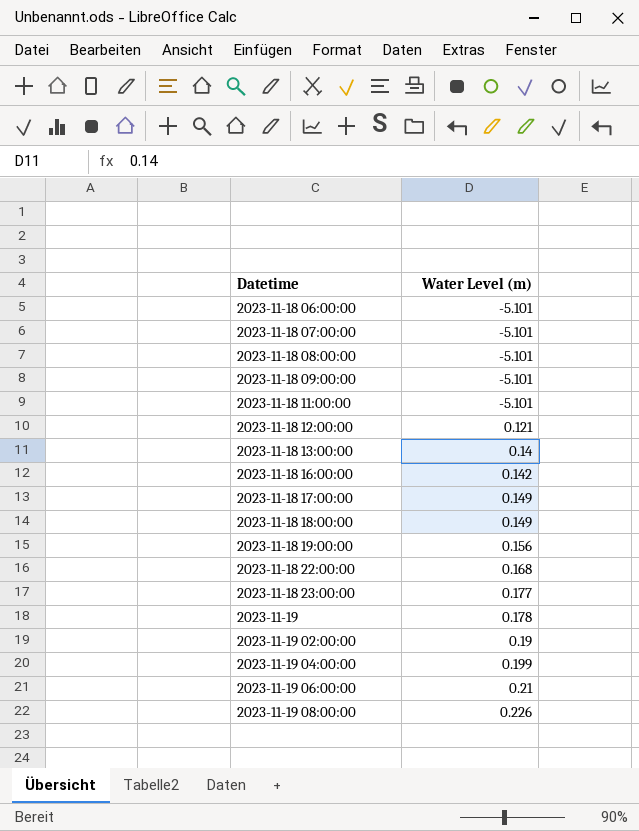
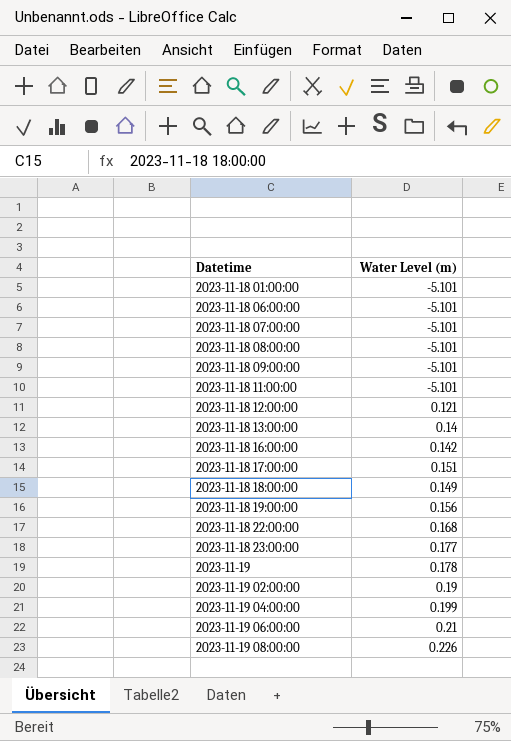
row 2023-11-18 01:00:00: none -> -5.101
2023-11-18 17:00:00 | Water Level (m): 0.149 -> 0.151

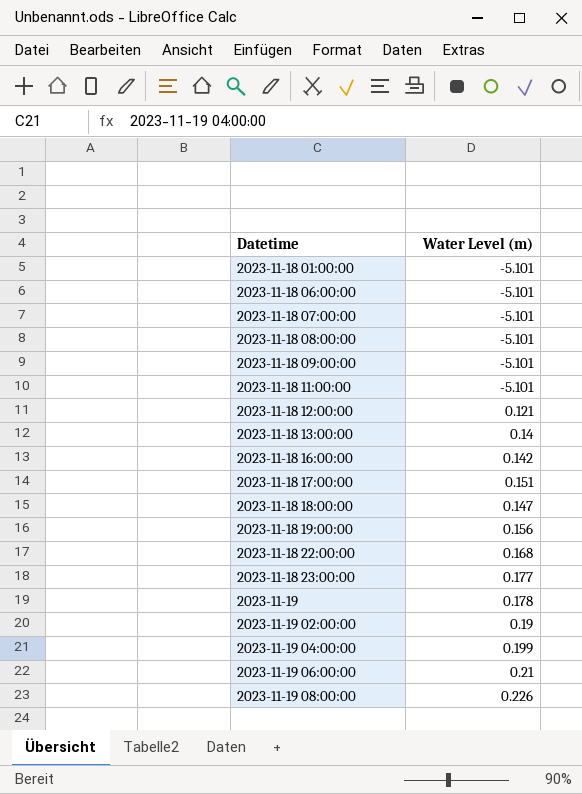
2023-11-18 18:00:00 | Water Level (m): 0.149 -> 0.147

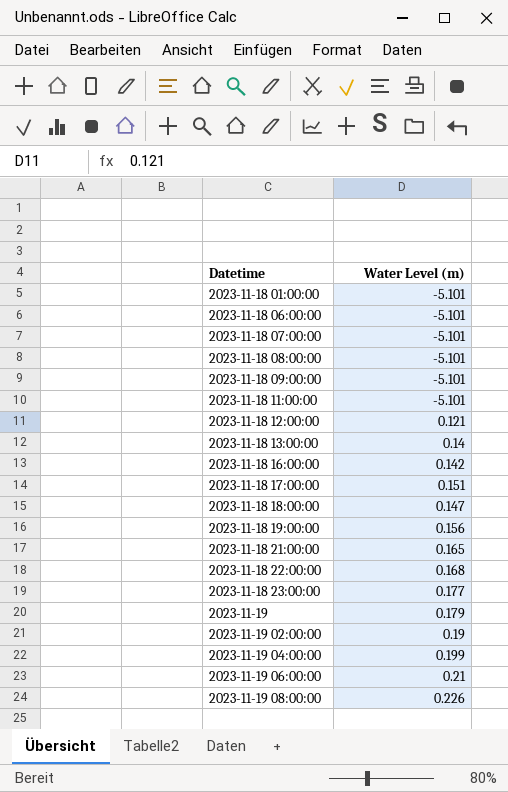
row 2023-11-18 21:00:00: none -> 0.165
2023-11-19 | Water Level (m): 0.178 -> 0.179

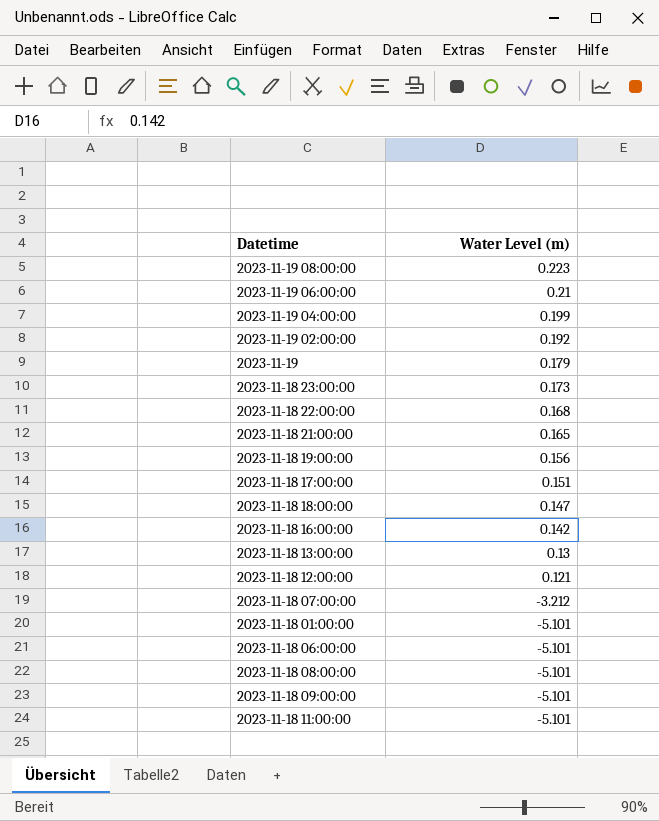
row order: Datetime ascending -> Water Level (m) descending
2023-11-19 08:00:00 | Water Level (m): 0.226 -> 0.223
2023-11-19 02:00:00 | Water Level (m): 0.19 -> 0.192
2023-11-18 23:00:00 | Water Level (m): 0.177 -> 0.173
2023-11-18 13:00:00 | Water Level (m): 0.14 -> 0.13
2023-11-18 07:00:00 | Water Level (m): -5.101 -> -3.212

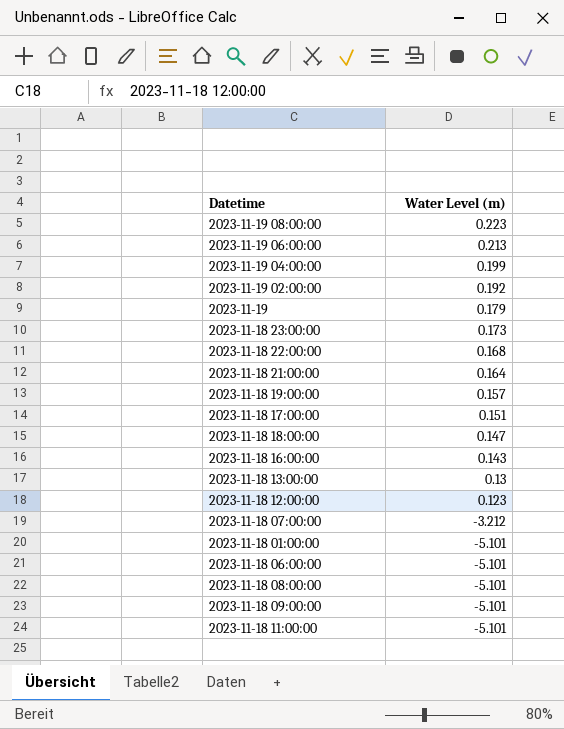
2023-11-19 06:00:00 | Water Level (m): 0.21 -> 0.213
2023-11-18 21:00:00 | Water Level (m): 0.165 -> 0.164
2023-11-18 19:00:00 | Water Level (m): 0.156 -> 0.157
2023-11-18 16:00:00 | Water Level (m): 0.142 -> 0.143
2023-11-18 12:00:00 | Water Level (m): 0.121 -> 0.123

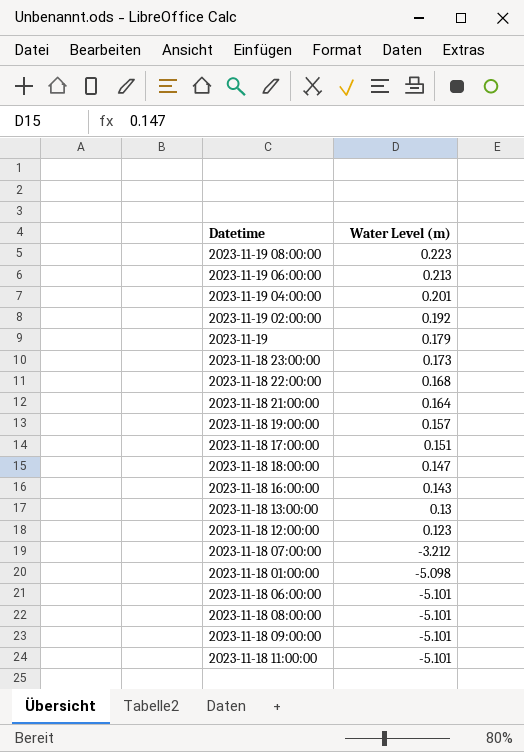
2023-11-19 04:00:00 | Water Level (m): 0.199 -> 0.201
2023-11-18 01:00:00 | Water Level (m): -5.101 -> -5.098

